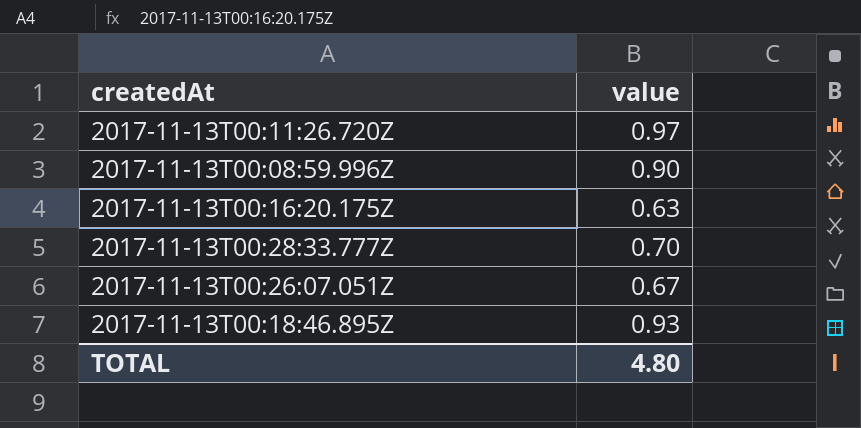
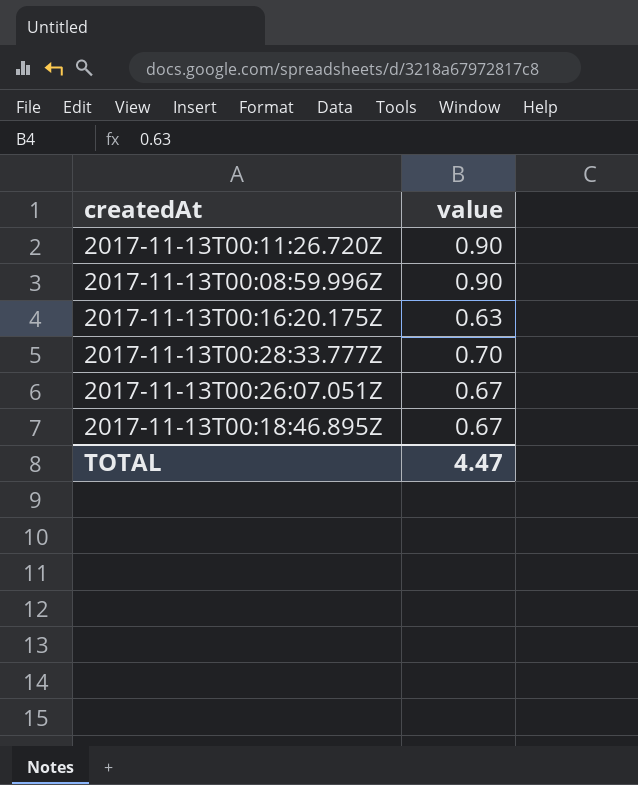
2017-11-13T00:11:26.720Z | value: 0.97 -> 0.90
2017-11-13T00:18:46.895Z | value: 0.93 -> 0.67
TOTAL | value: 4.80 -> 4.47

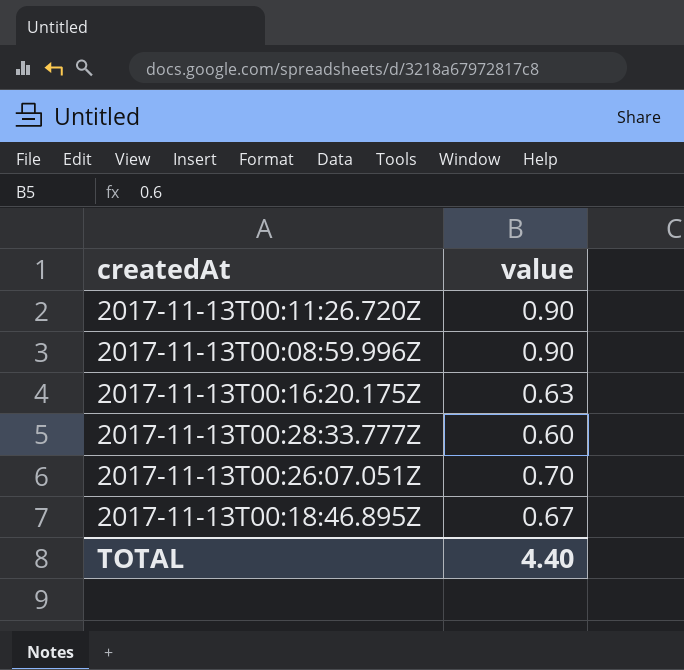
2017-11-13T00:28:33.777Z | value: 0.70 -> 0.60
2017-11-13T00:26:07.051Z | value: 0.67 -> 0.70
TOTAL | value: 4.47 -> 4.40

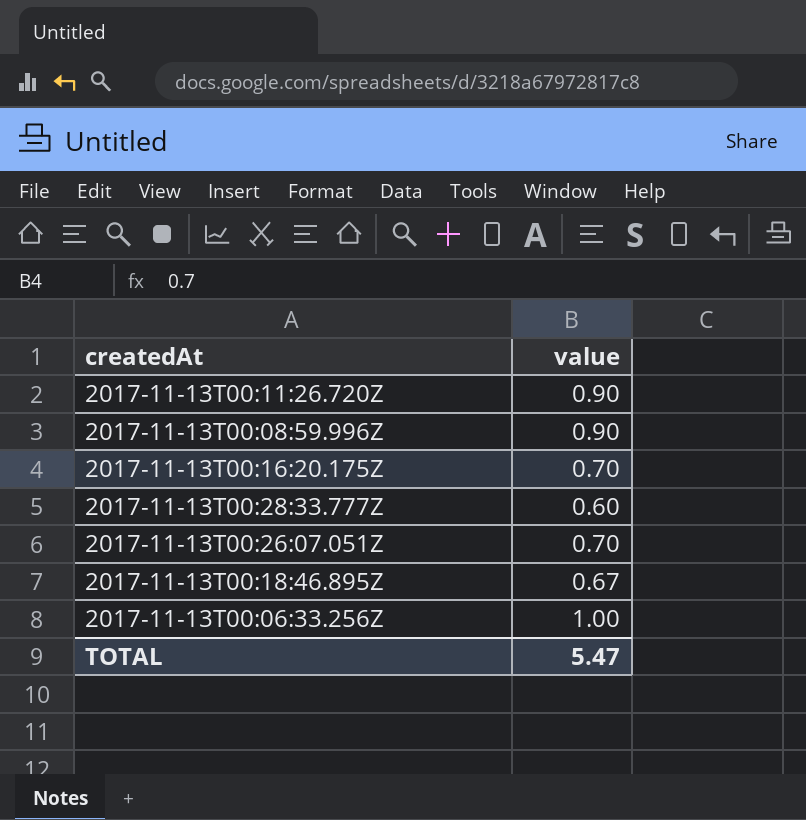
2017-11-13T00:16:20.175Z | value: 0.63 -> 0.70
row 2017-11-13T00:06:33.256Z: none -> 1.00
TOTAL | value: 4.40 -> 5.47

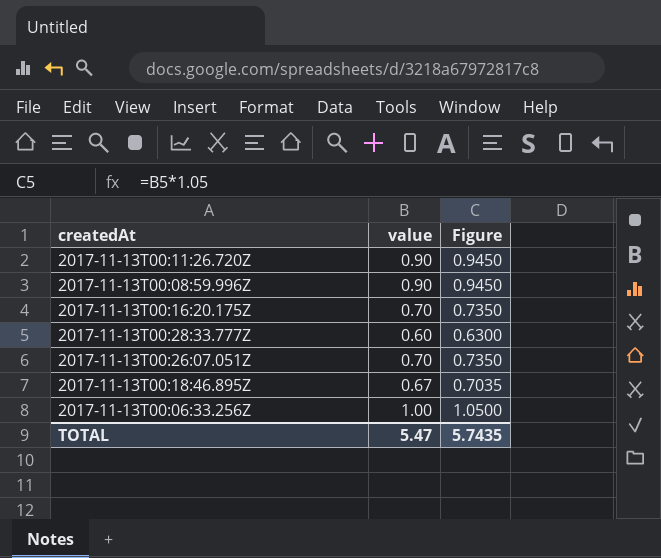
column Figure | formula: none -> [value] * 1.05

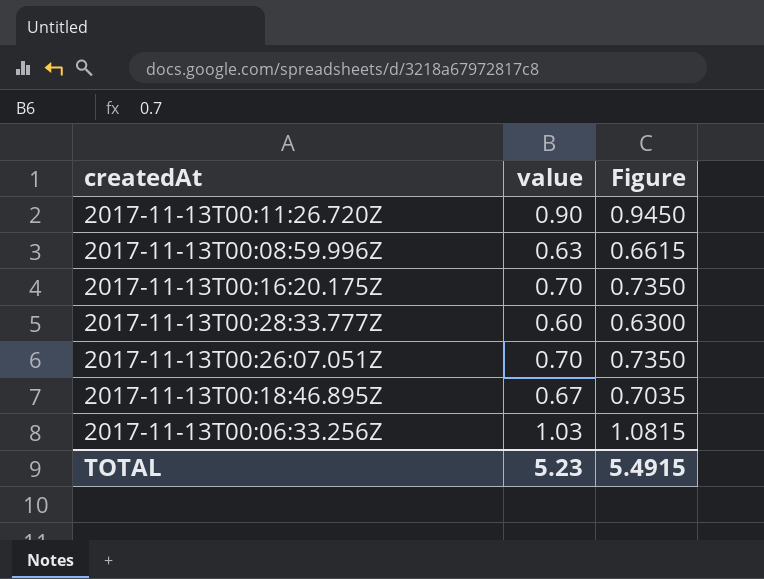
2017-11-13T00:08:59.996Z | value: 0.90 -> 0.63
2017-11-13T00:08:59.996Z | Figure: 0.9450 -> 0.6615
2017-11-13T00:06:33.256Z | value: 1.00 -> 1.03
2017-11-13T00:06:33.256Z | Figure: 1.0500 -> 1.0815
TOTAL | value: 5.47 -> 5.23
TOTAL | Figure: 5.7435 -> 5.4915

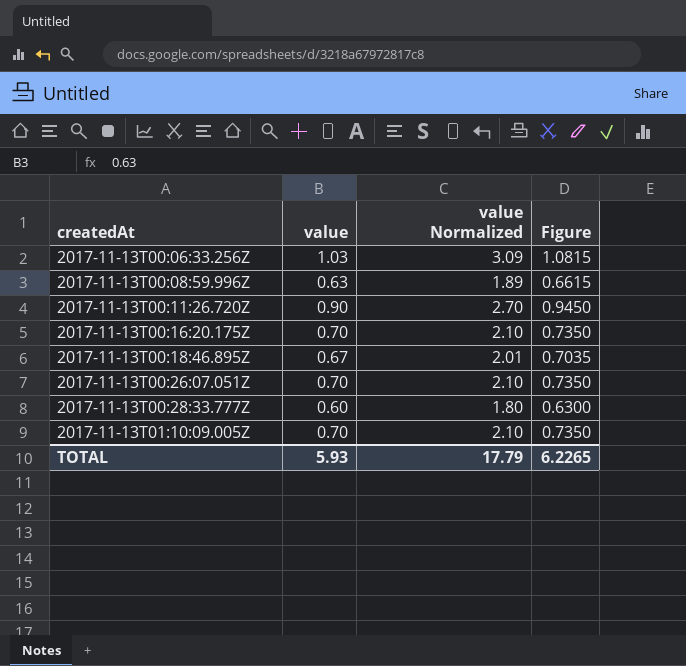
row order: none -> createdAt ascending
column value Normalized | formula: none -> [value] * 3
row 2017-11-13T01:10:09.005Z: none -> 0.70 | 2.10 | 0.7350
TOTAL | value: 5.23 -> 5.93
TOTAL | Figure: 5.4915 -> 6.2265

